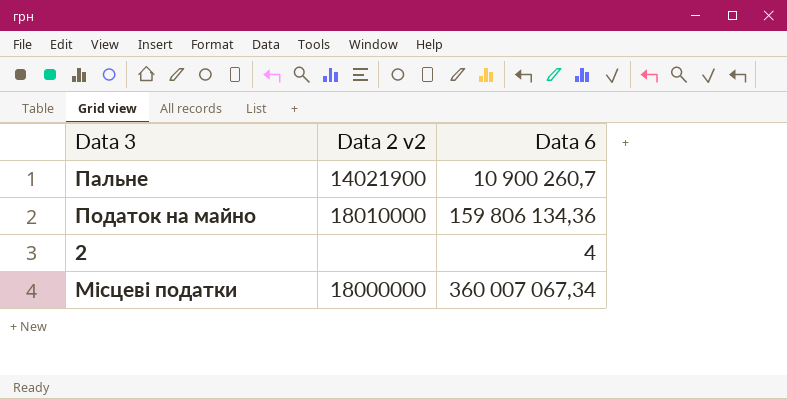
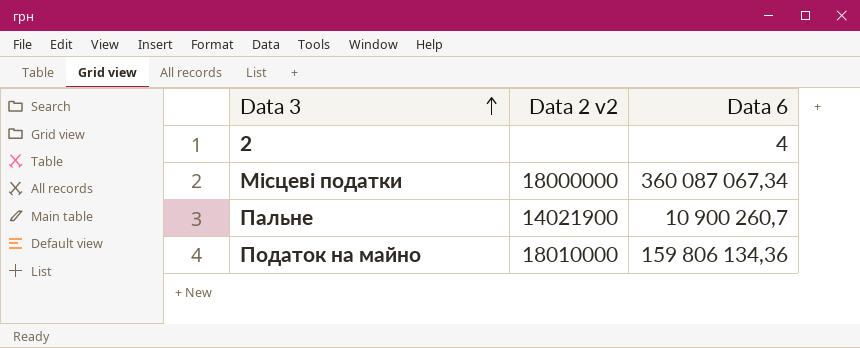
row order: none -> Data 3 ascending
Місцеві податки | Data 6: 360 007 067,34 -> 360 087 067,34

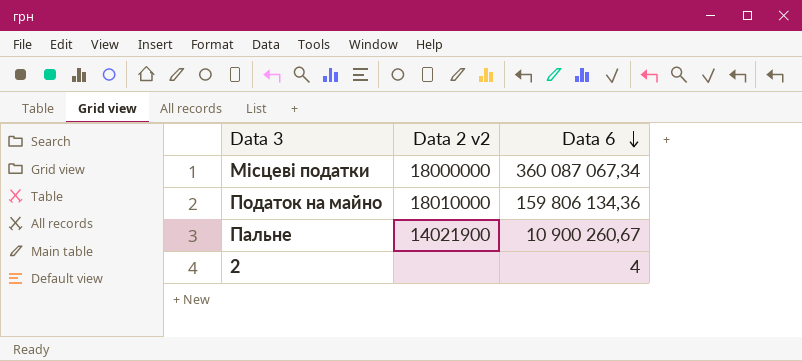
row order: Data 3 ascending -> Data 6 descending
Пальне | Data 6: 10 900 260,7 -> 10 900 260,67

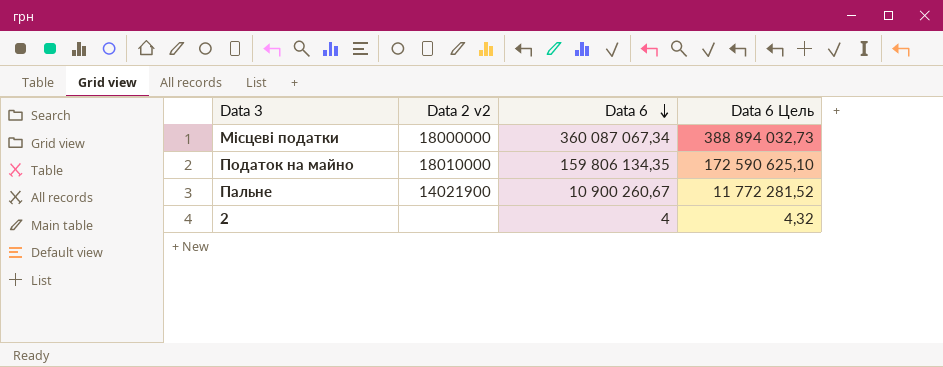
column Data 6 Цель | formula: none -> [Data 6] * 1,08
Податок на майно | Data 6: 159 806 134,36 -> 159 806 134,35

